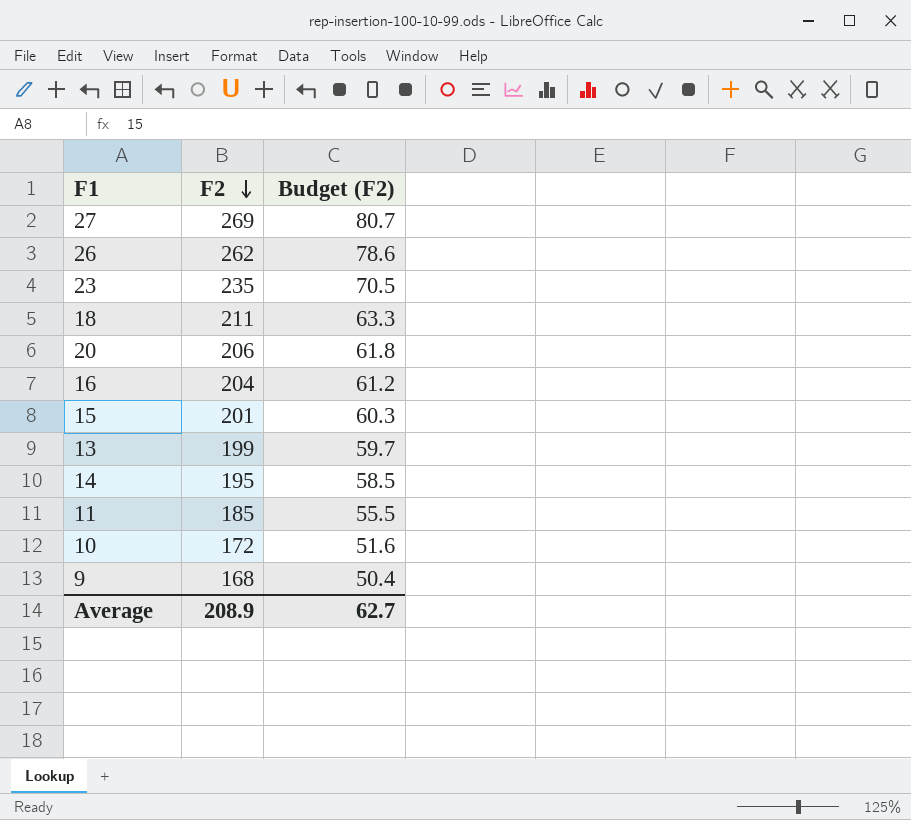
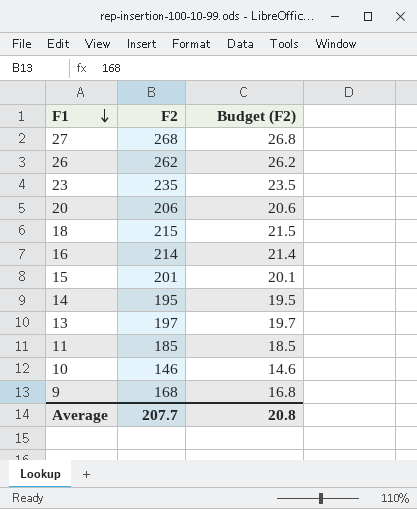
row order: F2 descending -> F1 descending
column Budget (F2) | formula: [F2] * 0.3 -> [F2] * 0.1
27 | F2: 269 -> 268
18 | F2: 211 -> 215
16 | F2: 204 -> 214
13 | F2: 199 -> 197
10 | F2: 172 -> 146
Average | F2: 208.9 -> 207.7
Average | Budget (F2): 62.7 -> 20.8

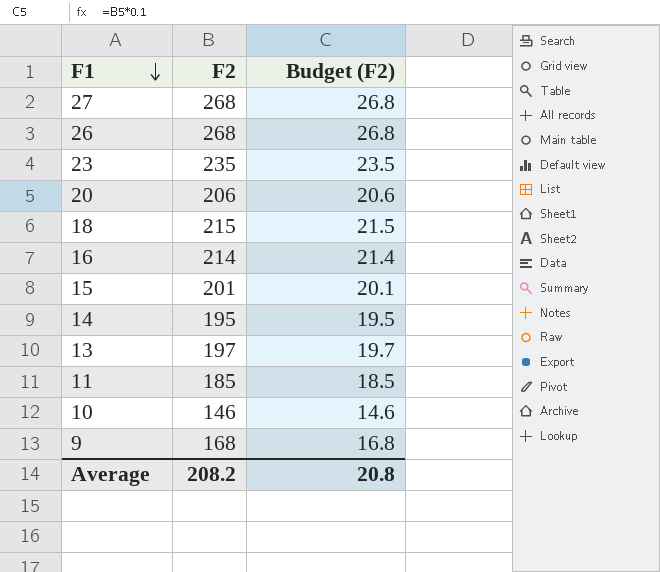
26 | F2: 262 -> 268
26 | Budget (F2): 26.2 -> 26.8
Average | F2: 207.7 -> 208.2

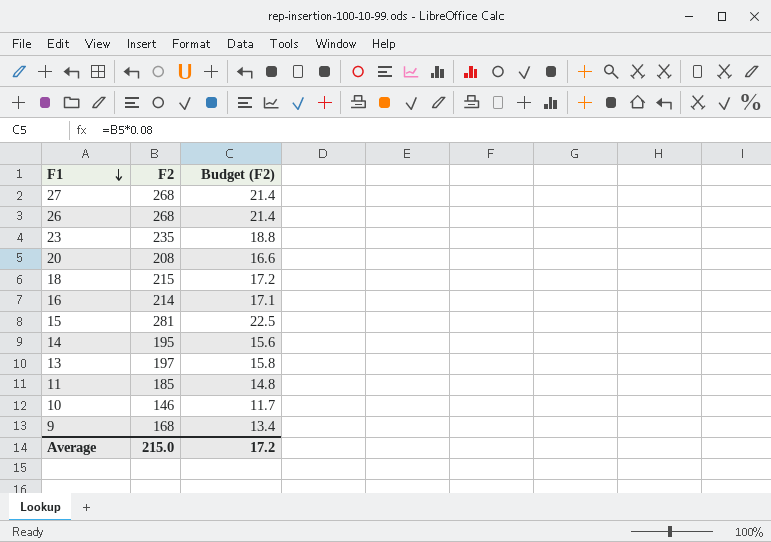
column Budget (F2) | formula: [F2] * 0.1 -> [F2] * 0.08
20 | F2: 206 -> 208
15 | F2: 201 -> 281
Average | F2: 208.2 -> 215.0
Average | Budget (F2): 20.8 -> 17.2

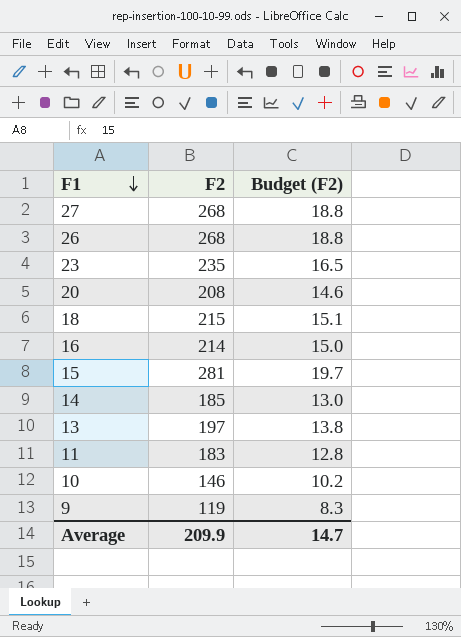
column Budget (F2) | formula: [F2] * 0.08 -> [F2] * 0.07
14 | F2: 195 -> 185
11 | F2: 185 -> 183
9 | F2: 168 -> 119
Average | F2: 215.0 -> 209.9
Average | Budget (F2): 17.2 -> 14.7

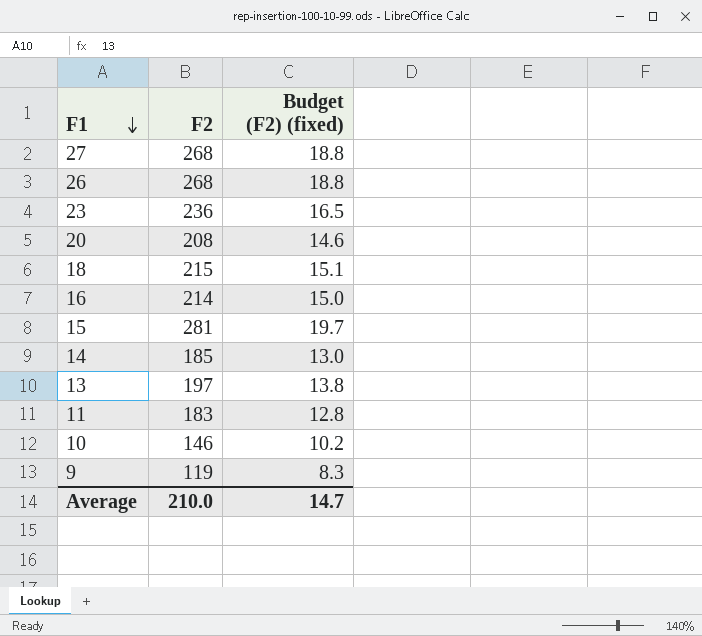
column name: Budget (F2) -> Budget (F2) (fixed)
23 | F2: 235 -> 236
Average | F2: 209.9 -> 210.0

